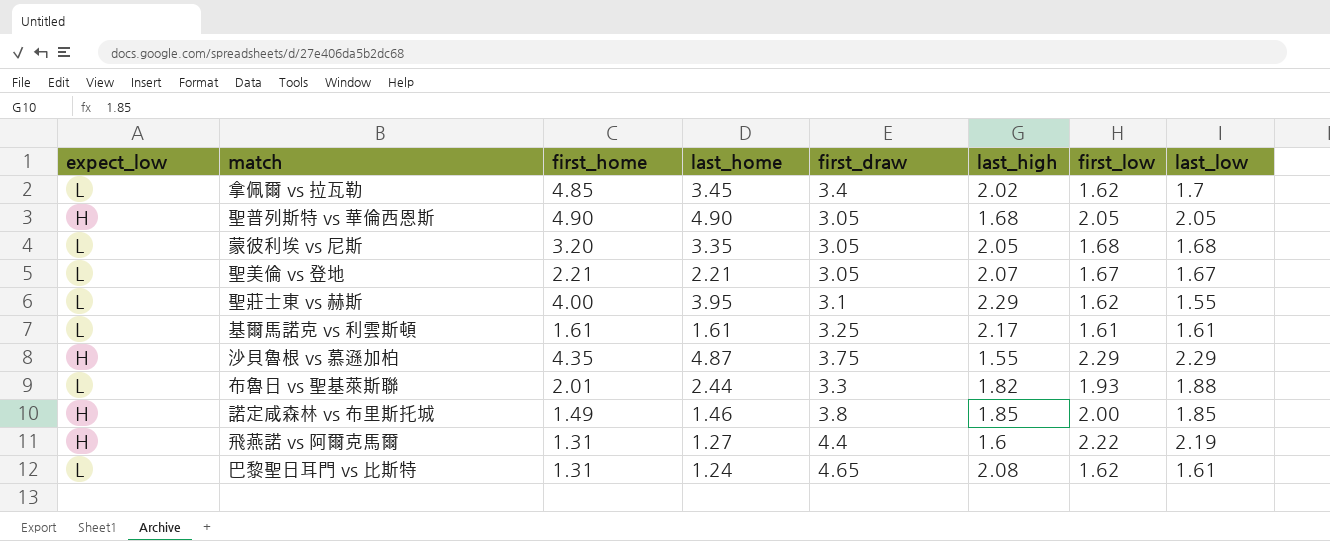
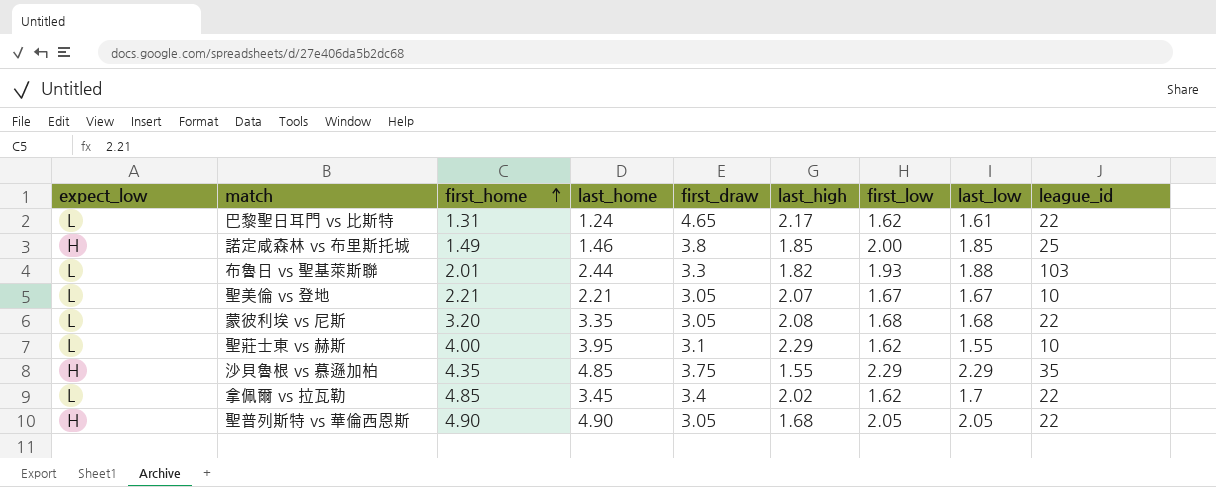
row order: none -> first_home ascending
column league_id | position: none -> 9
row 基爾馬諾克 vs 利雲斯頓: L | 1.61 | 1.61 | 3.25 | 2.17 | 1.61 | 1.61 -> none
row 飛燕諾 vs 阿爾克馬爾: H | 1.31 | 1.27 | 4.4 | 1.6 | 2.22 | 2.19 -> none
巴黎聖日耳門 vs 比斯特 | last_high: 2.08 -> 2.17
蒙彼利埃 vs 尼斯 | last_high: 2.05 -> 2.08
沙貝魯根 vs 慕遜加柏 | last_home: 4.87 -> 4.85

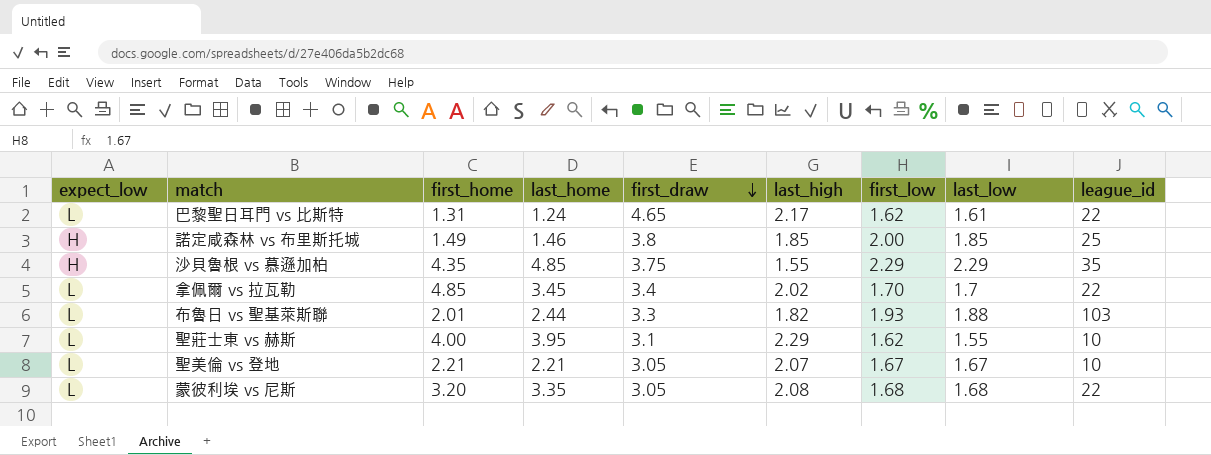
row order: first_home ascending -> first_draw descending
row 聖普列斯特 vs 華倫西恩斯: H | 4.90 | 4.90 | 3.05 | 1.68 | 2.05 | 2.05 | 22 -> none
拿佩爾 vs 拉瓦勒 | first_low: 1.62 -> 1.70

